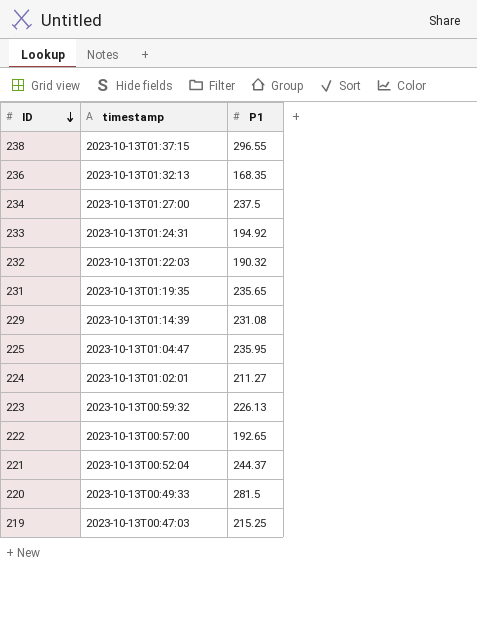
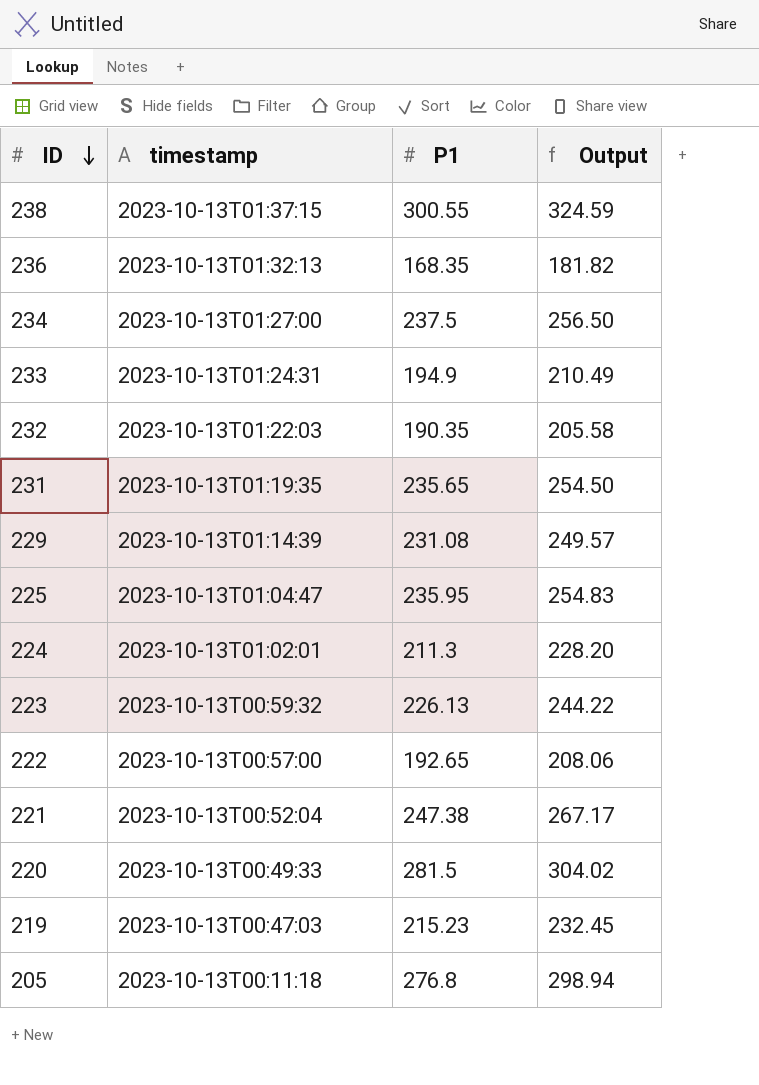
column Output | formula: none -> [P1] * 1.08
238 | P1: 296.55 -> 300.55
233 | P1: 194.92 -> 194.9
232 | P1: 190.32 -> 190.35
224 | P1: 211.27 -> 211.3
221 | P1: 244.37 -> 247.38
219 | P1: 215.25 -> 215.23
row 205: none -> 2023-10-13T00:11:18 | 276.8 | 298.94

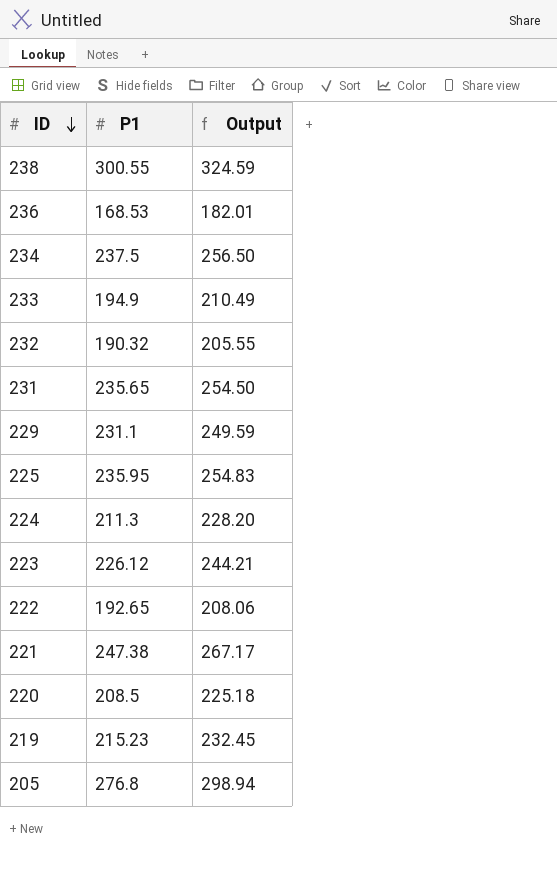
column timestamp | position: 2 -> none
236 | P1: 168.35 -> 168.53
236 | Output: 181.82 -> 182.01
232 | P1: 190.35 -> 190.32
232 | Output: 205.58 -> 205.55
229 | P1: 231.08 -> 231.1
229 | Output: 249.57 -> 249.59
223 | P1: 226.13 -> 226.12
223 | Output: 244.22 -> 244.21
220 | P1: 281.5 -> 208.5
220 | Output: 304.02 -> 225.18

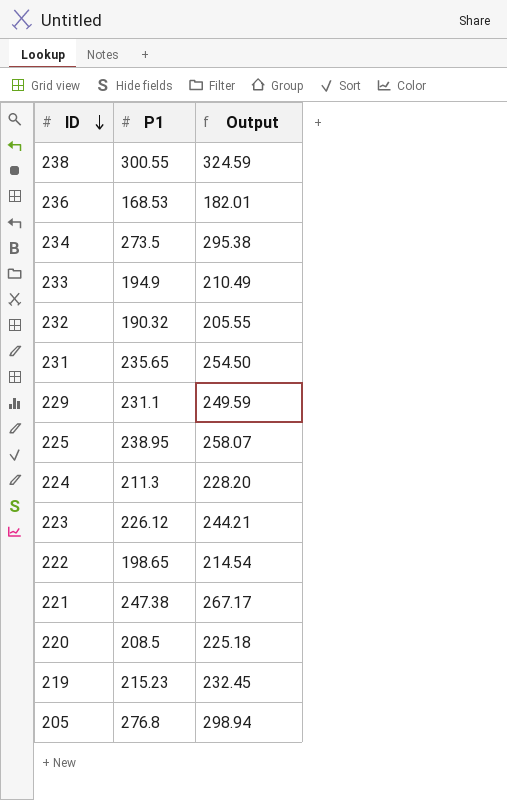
234 | P1: 237.5 -> 273.5
234 | Output: 256.50 -> 295.38
225 | P1: 235.95 -> 238.95
225 | Output: 254.83 -> 258.07
222 | P1: 192.65 -> 198.65
222 | Output: 208.06 -> 214.54

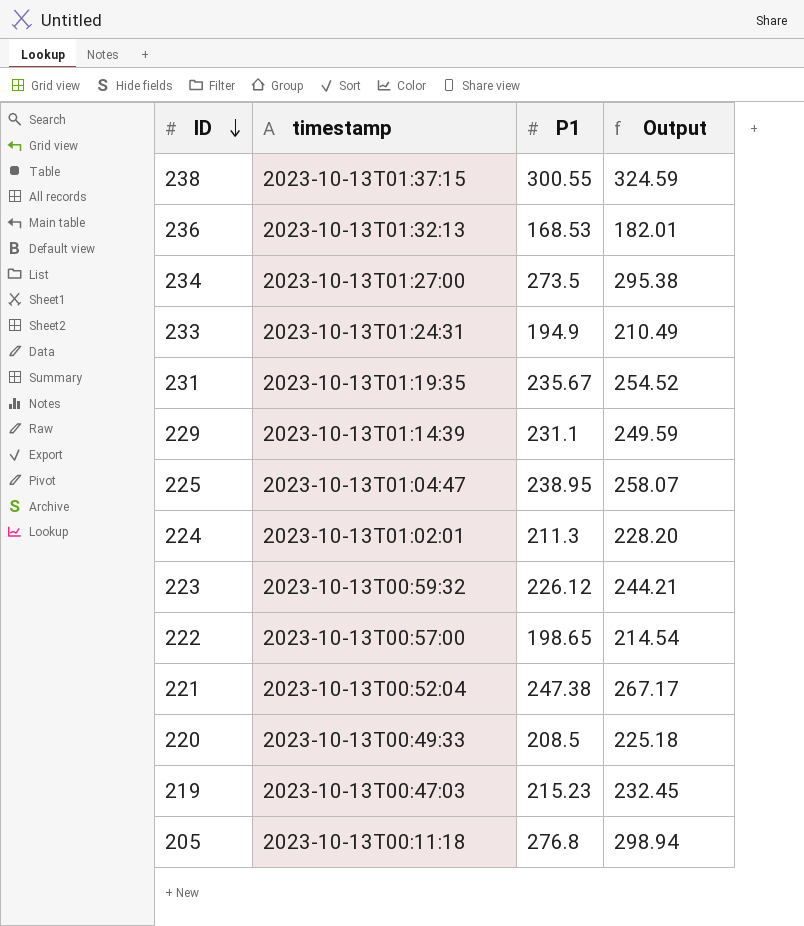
column timestamp | position: none -> 2
row 232: 190.32 | 205.55 -> none
231 | P1: 235.65 -> 235.67
231 | Output: 254.50 -> 254.52

